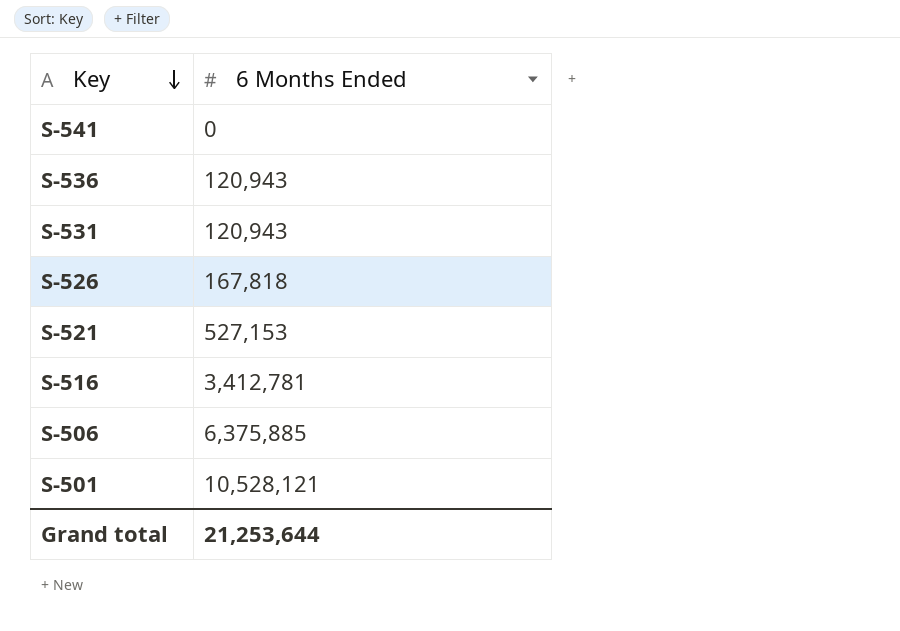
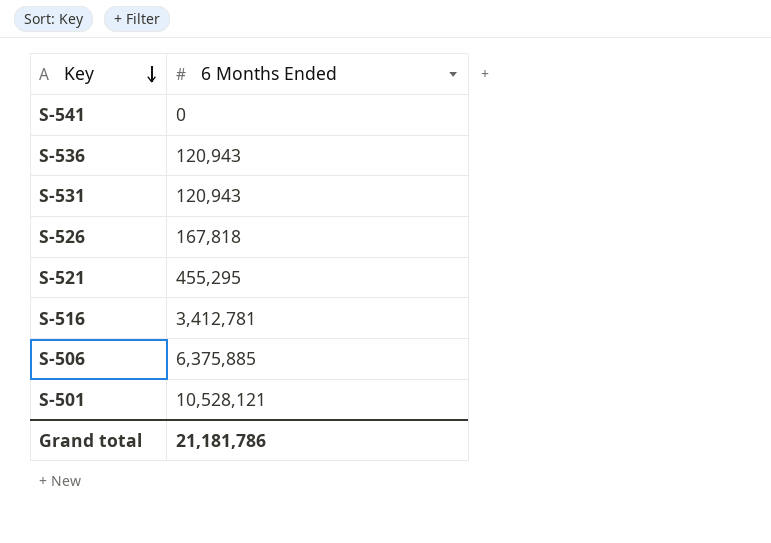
S-521 | 6 Months Ended: 527,153 -> 455,295
Grand total | 6 Months Ended: 21,253,644 -> 21,181,786

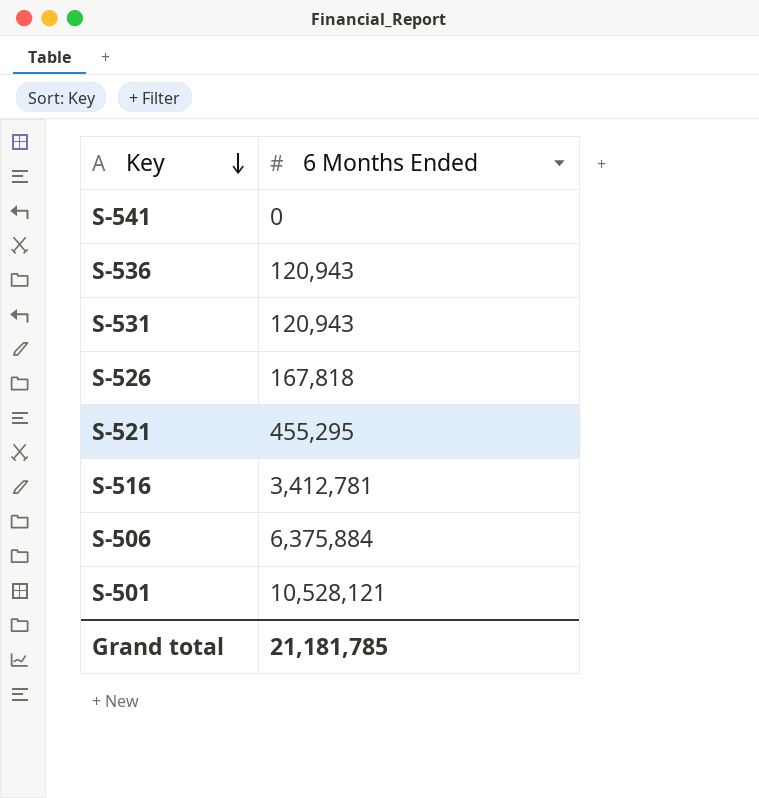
S-506 | 6 Months Ended: 6,375,885 -> 6,375,884
Grand total | 6 Months Ended: 21,181,786 -> 21,181,785

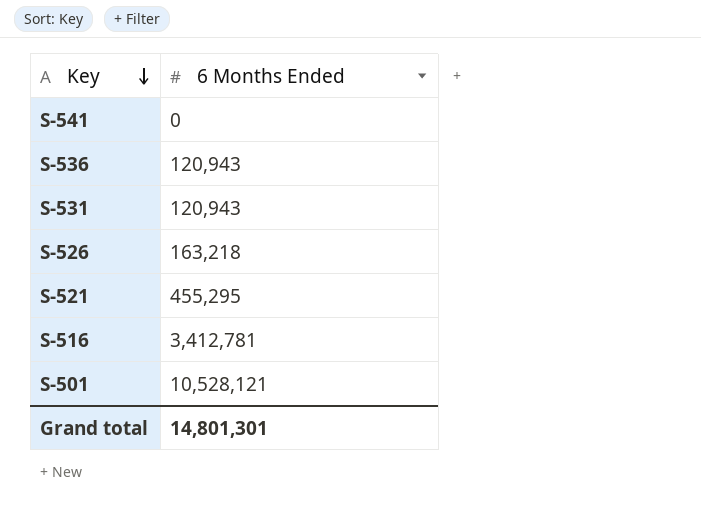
row S-506: 6,375,884 -> none
S-526 | 6 Months Ended: 167,818 -> 163,218
Grand total | 6 Months Ended: 21,181,785 -> 14,801,301

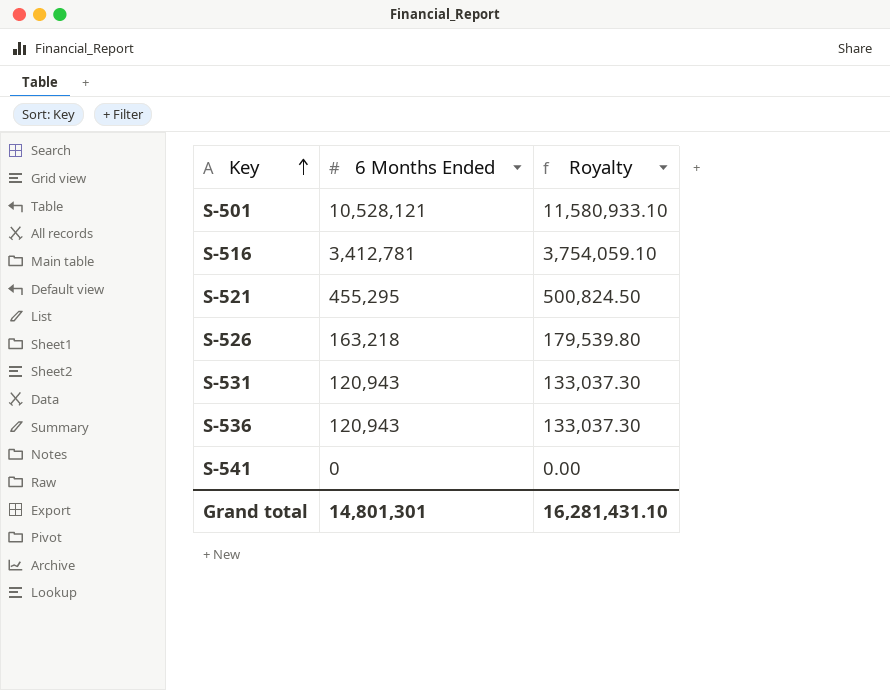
row order: Key descending -> Key ascending
column Royalty | formula: none -> [6 Months Ended] * 1.1

